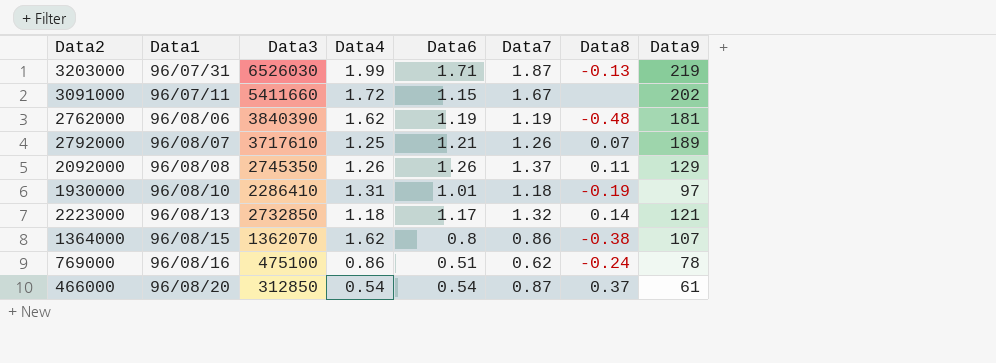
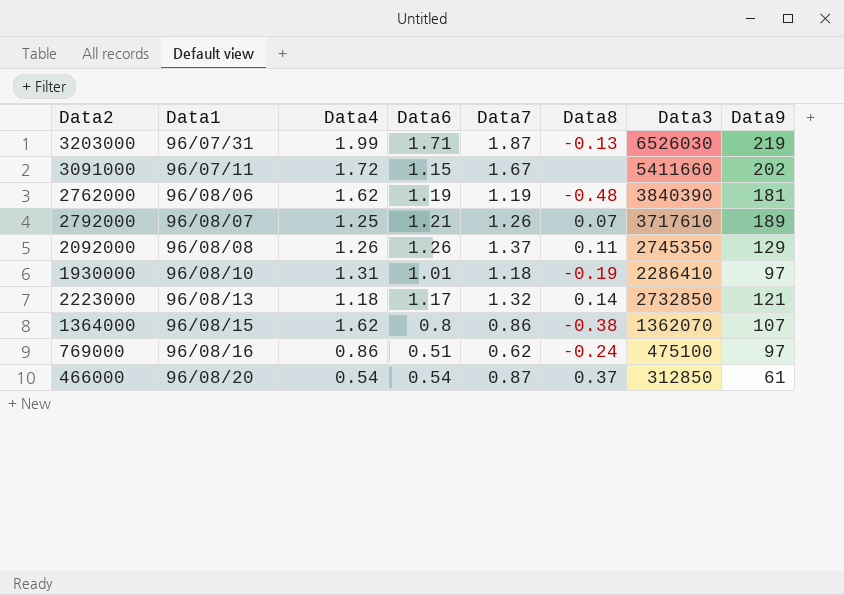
column Data3 | position: 3 -> 7
769000 | Data9: 78 -> 97

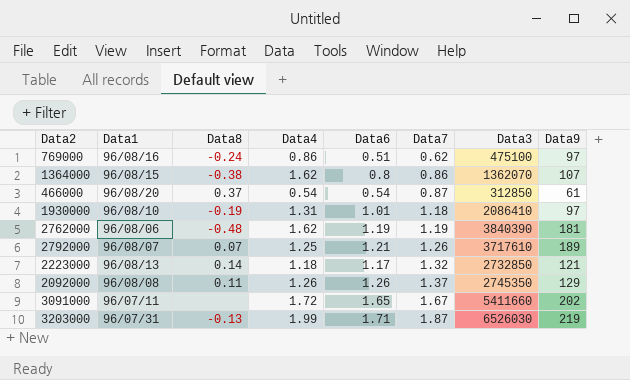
row order: none -> Data7 ascending
column Data8 | position: 6 -> 3
1930000 | Data3: 2286410 -> 2086410
3091000 | Data6: 1.15 -> 1.65

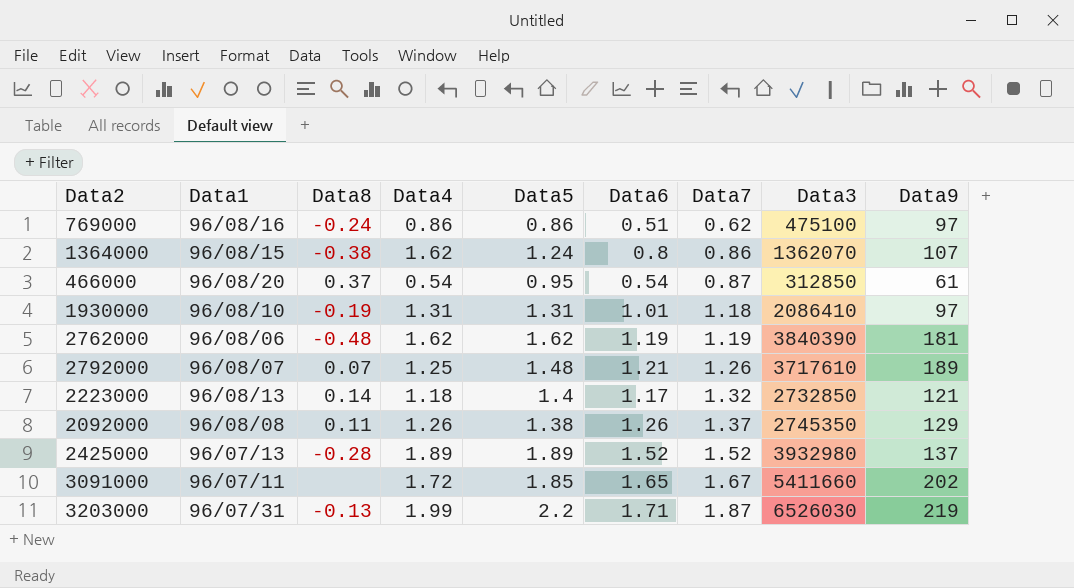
column Data5 | position: none -> 5
row 2425000: none -> 96/07/13 | -0.28 | 1.89 | 1.89 | 1.52 | 1.52 | 3932980 | 137

